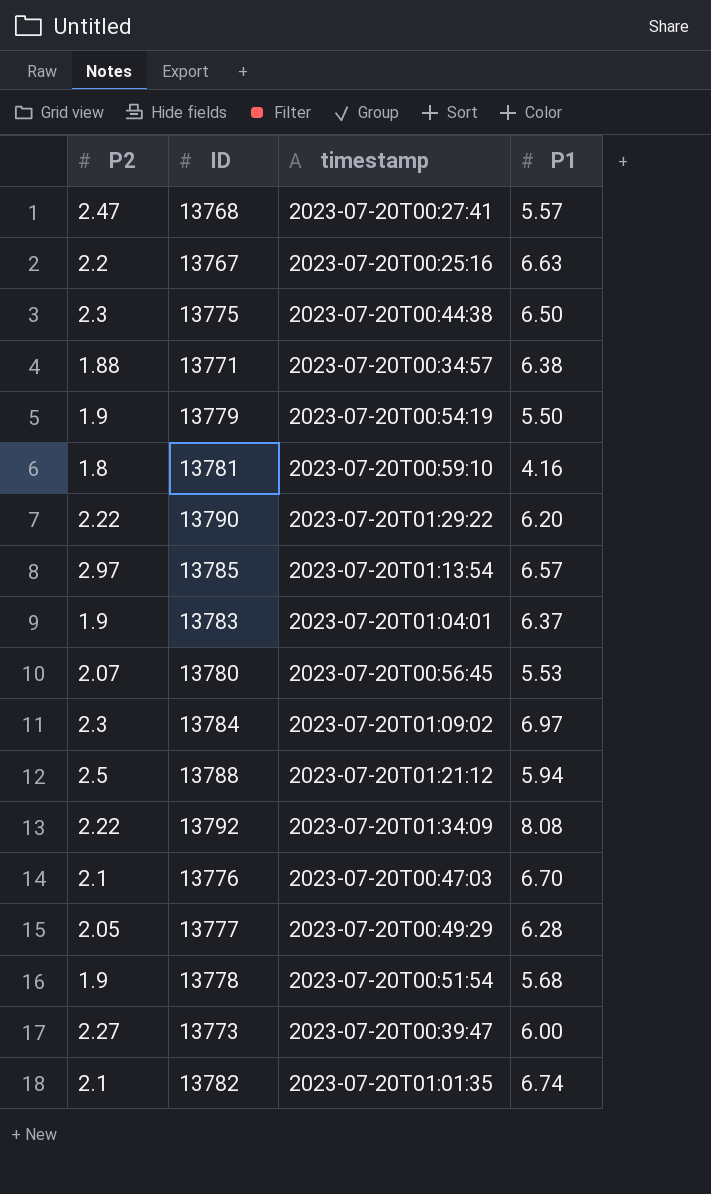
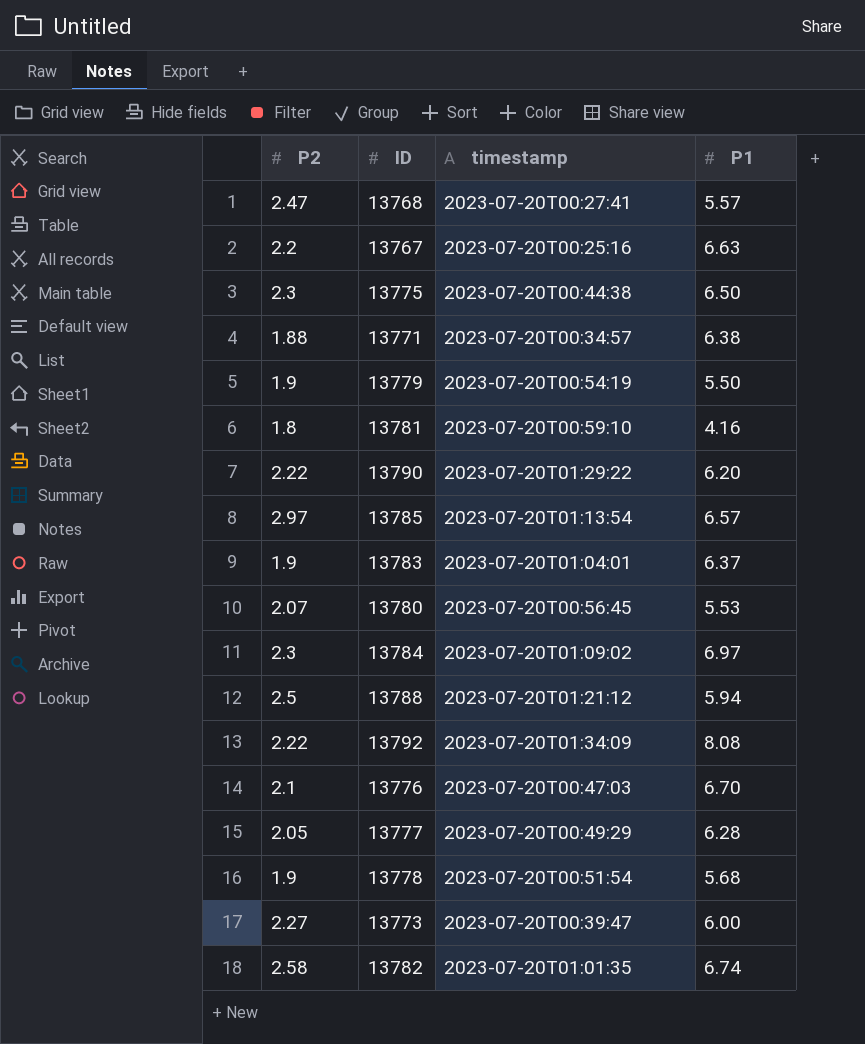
13782 | P2: 2.1 -> 2.58

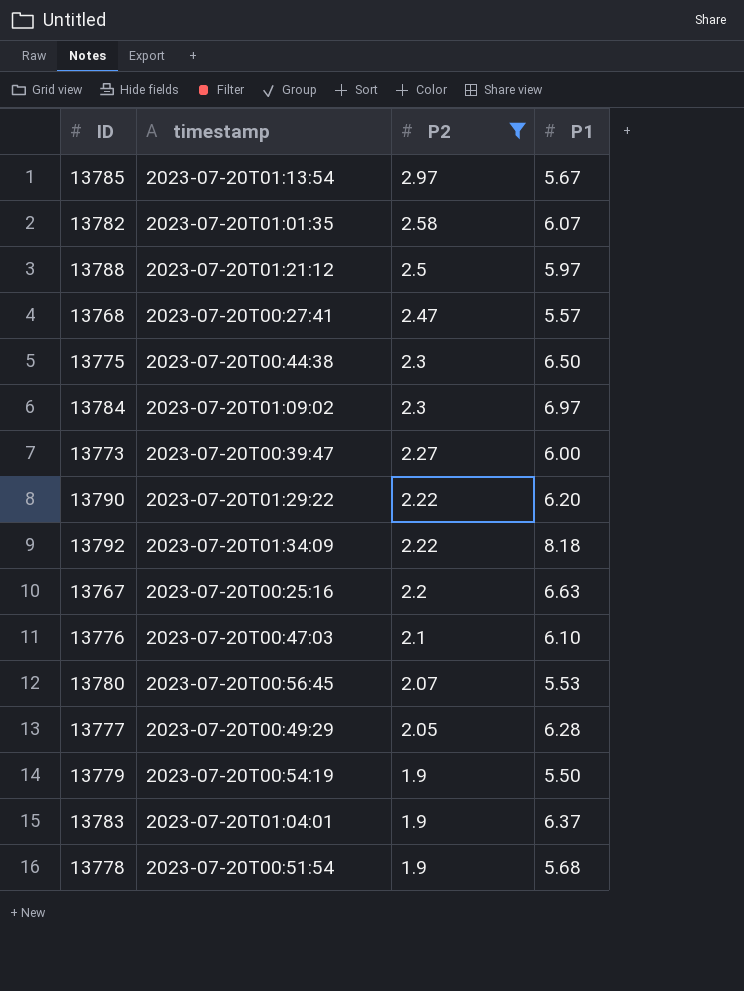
filter: none -> P2 >= 1.9
row order: none -> P2 descending
column P2 | position: 1 -> 3
13785 | P1: 6.57 -> 5.67
13782 | P1: 6.74 -> 6.07
13788 | P1: 5.94 -> 5.97
13792 | P1: 8.08 -> 8.18
13776 | P1: 6.70 -> 6.10

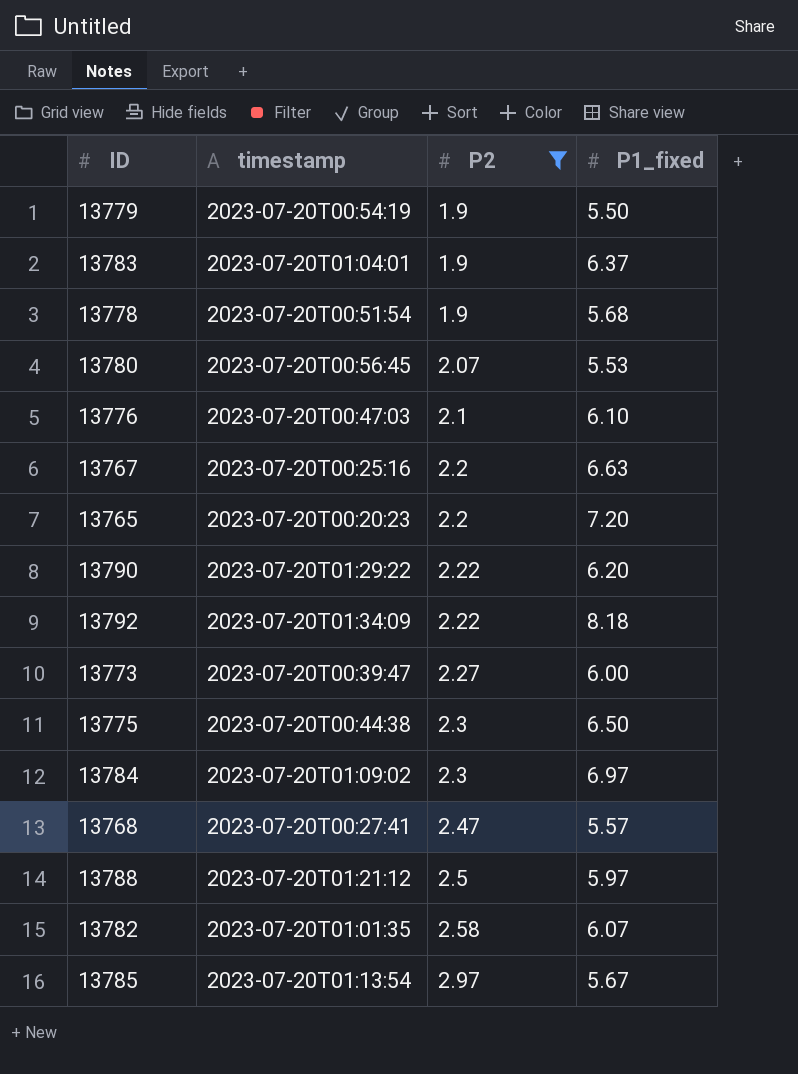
row order: P2 descending -> P2 ascending
column name: P1 -> P1_fixed
row 13777: 2023-07-20T00:49:29 | 2.05 | 6.28 -> none
row 13765: none -> 2023-07-20T00:20:23 | 2.2 | 7.20

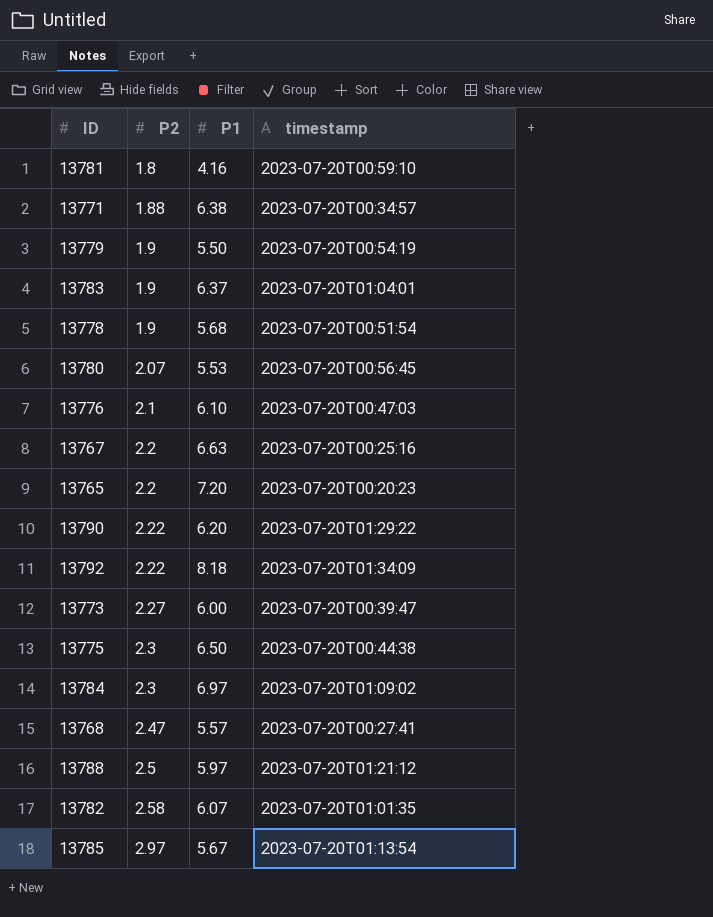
filter: P2 >= 1.9 -> none
column name: P1_fixed -> P1
column timestamp | position: 2 -> 4

